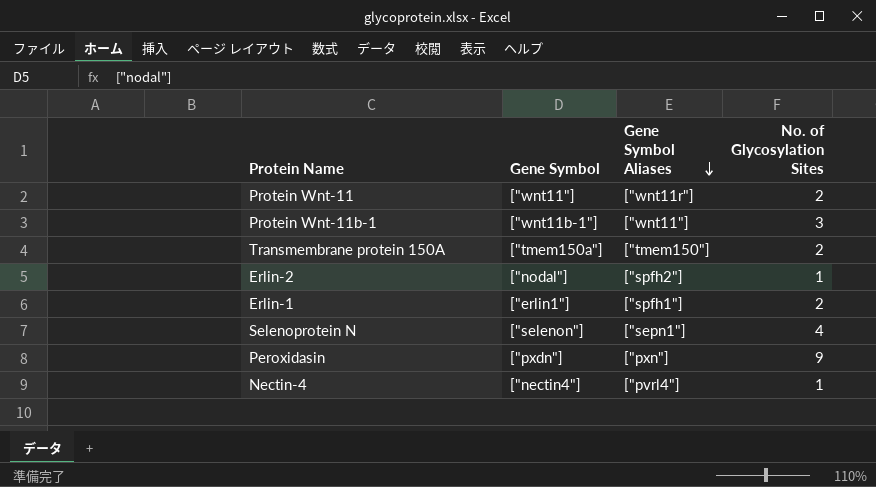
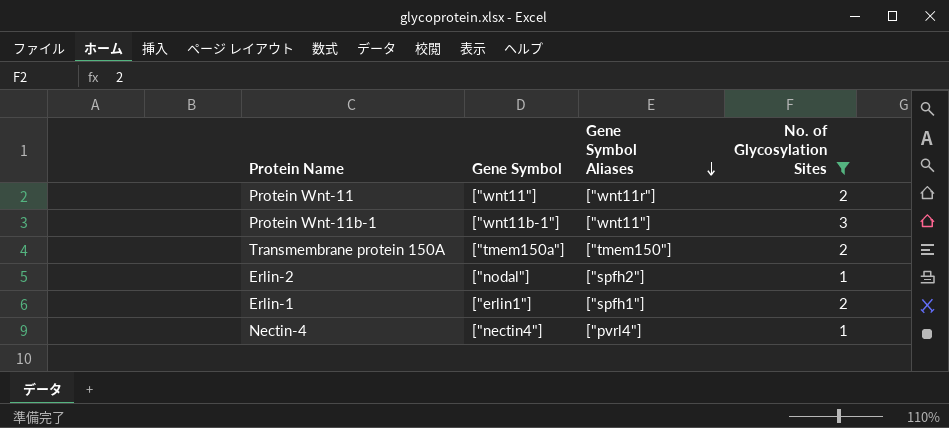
filter: none -> No. of Glycosylation Sites <= 3

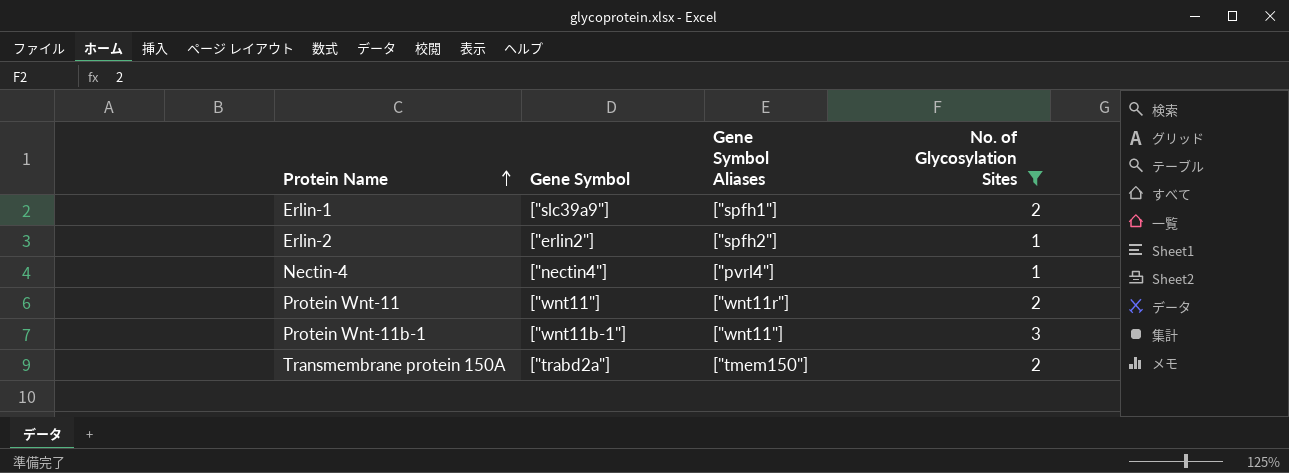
row order: Gene Symbol Aliases descending -> Protein Name ascending
Erlin-1 | Gene Symbol: ["erlin1"] -> ["slc39a9"]
Erlin-2 | Gene Symbol: ["nodal"] -> ["erlin2"]
Transmembrane protein 150A | Gene Symbol: ["tmem150a"] -> ["trabd2a"]

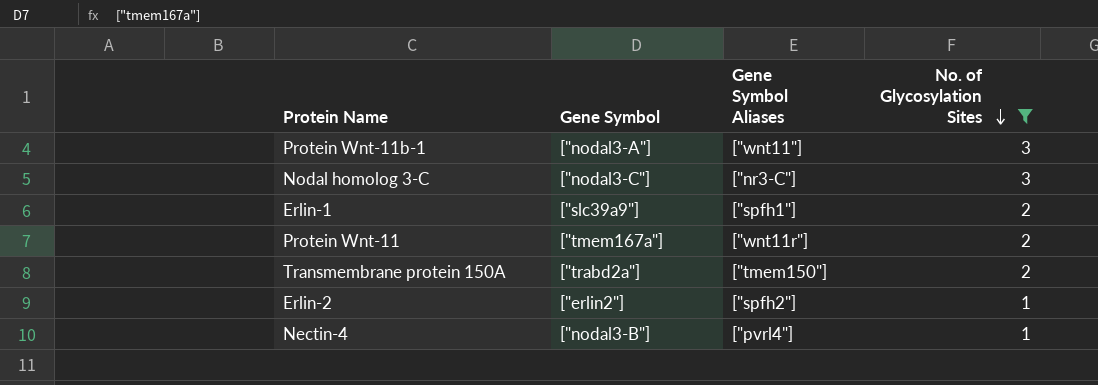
row order: Protein Name ascending -> No. of Glycosylation Sites descending
Protein Wnt-11b-1 | Gene Symbol: ["wnt11b-1"] -> ["nodal3-A"]
row Nodal homolog 3-C: none -> ["nodal3-C"] | ["nr3-C"] | 3
Protein Wnt-11 | Gene Symbol: ["wnt11"] -> ["tmem167a"]
Nectin-4 | Gene Symbol: ["nectin4"] -> ["nodal3-B"]

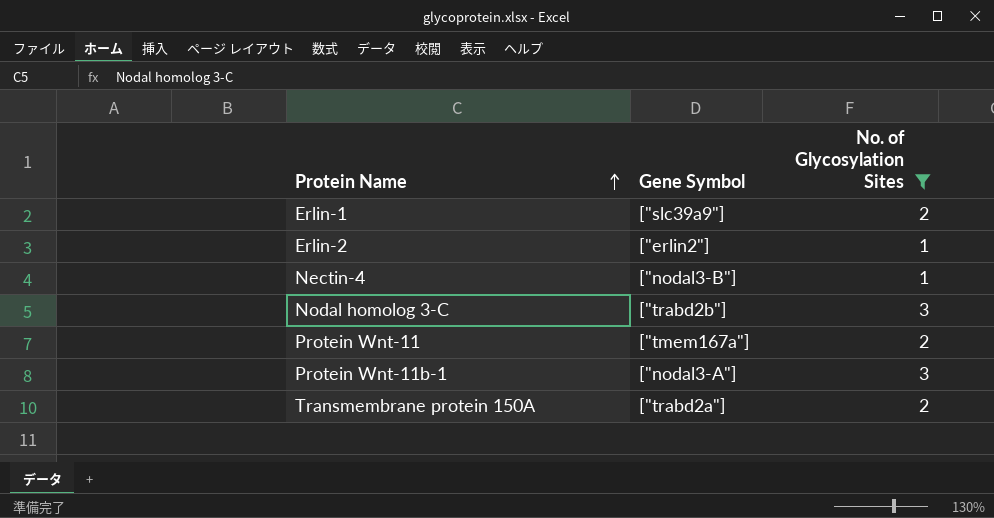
row order: No. of Glycosylation Sites descending -> Protein Name ascending
column Gene Symbol Aliases | position: 3 -> none
Nodal homolog 3-C | Gene Symbol: ["nodal3-C"] -> ["trabd2b"]

